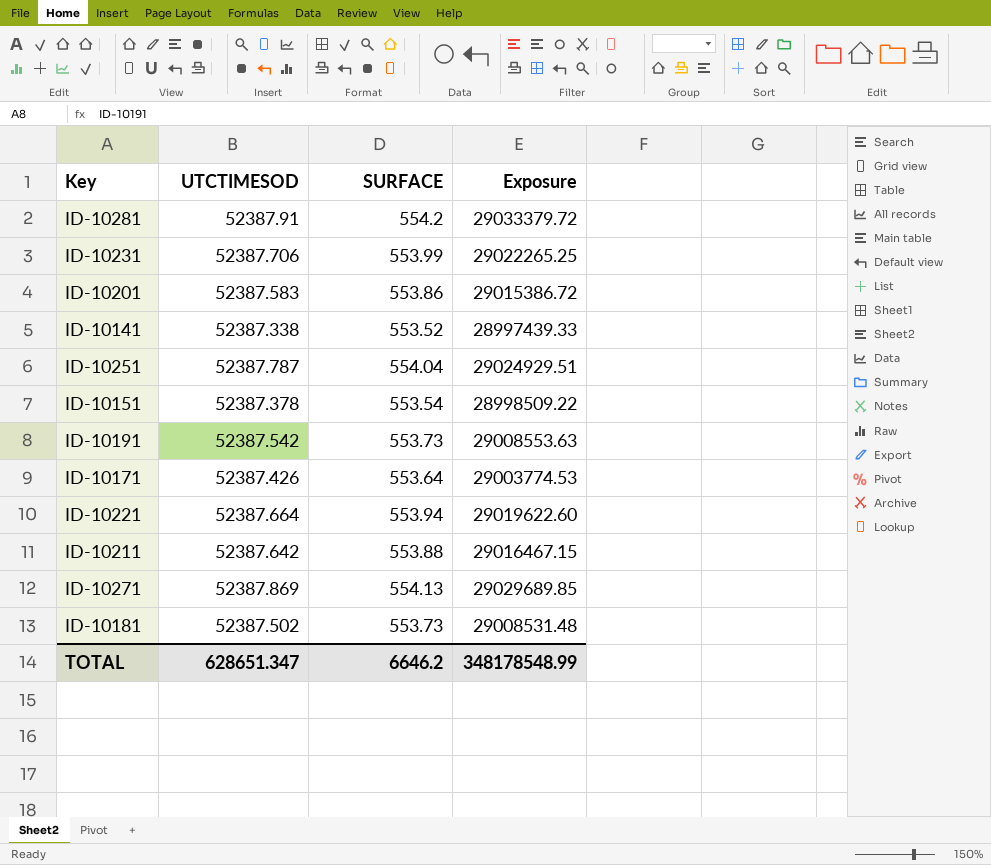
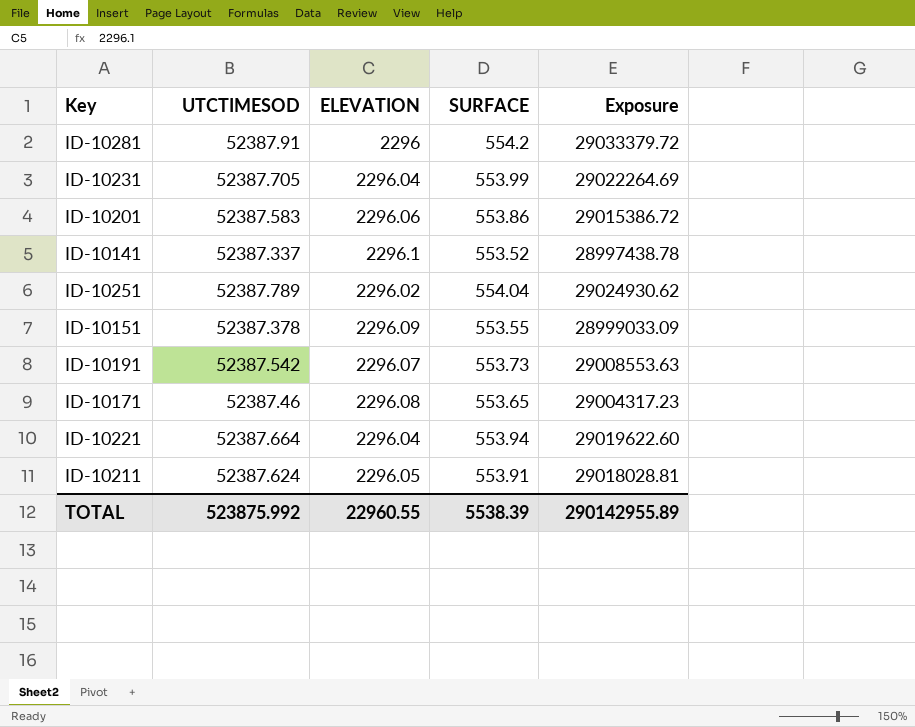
column ELEVATION | position: none -> 3
row ID-10271: 52387.869 | 554.13 | 29029689.85 -> none
row ID-10181: 52387.502 | 553.73 | 29008531.48 -> none
ID-10231 | UTCTIMESOD: 52387.706 -> 52387.705
ID-10231 | Exposure: 29022265.25 -> 29022264.69
ID-10141 | UTCTIMESOD: 52387.338 -> 52387.337
ID-10141 | Exposure: 28997439.33 -> 28997438.78
ID-10251 | UTCTIMESOD: 52387.787 -> 52387.789
ID-10251 | Exposure: 29024929.51 -> 29024930.62
ID-10151 | SURFACE: 553.54 -> 553.55
ID-10151 | Exposure: 28998509.22 -> 28999033.09
ID-10171 | UTCTIMESOD: 52387.426 -> 52387.46
ID-10171 | SURFACE: 553.64 -> 553.65
ID-10171 | Exposure: 29003774.53 -> 29004317.23
ID-10211 | UTCTIMESOD: 52387.642 -> 52387.624
ID-10211 | SURFACE: 553.88 -> 553.91
ID-10211 | Exposure: 29016467.15 -> 29018028.81
TOTAL | UTCTIMESOD: 628651.347 -> 523875.992
TOTAL | SURFACE: 6646.2 -> 5538.39
TOTAL | Exposure: 348178548.99 -> 290142955.89

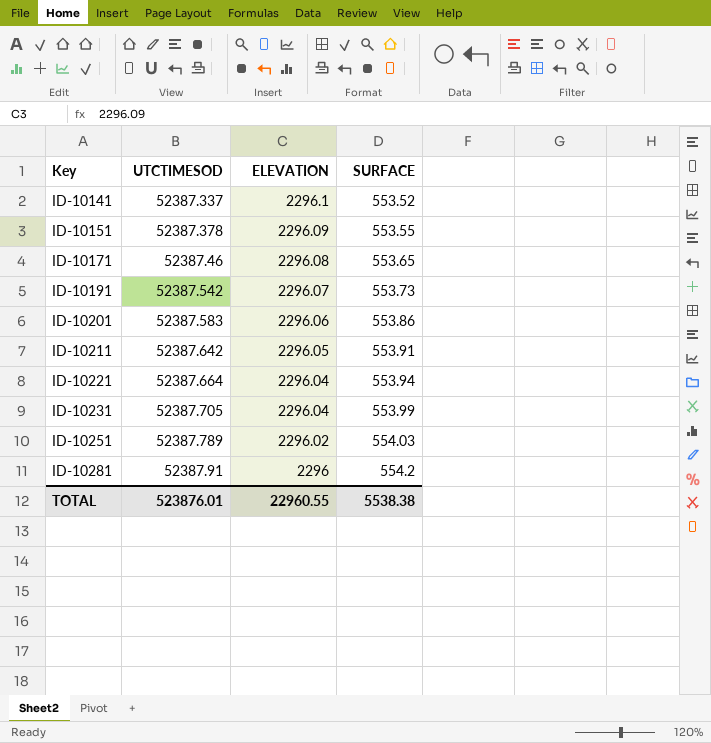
row order: none -> Key ascending
column Exposure | formula: [UTCTIMESOD] * [SURFACE] -> none
ID-10211 | UTCTIMESOD: 52387.624 -> 52387.642
ID-10251 | SURFACE: 554.04 -> 554.03
TOTAL | UTCTIMESOD: 523875.992 -> 523876.01
TOTAL | SURFACE: 5538.39 -> 5538.38

